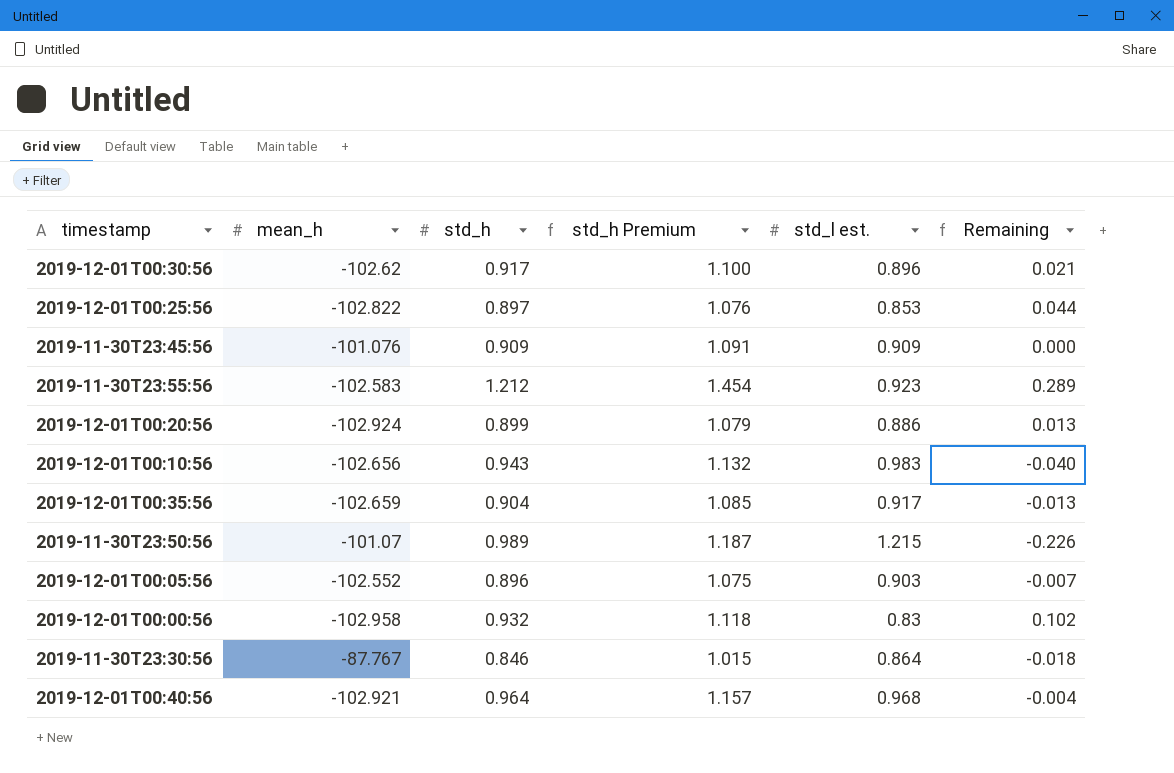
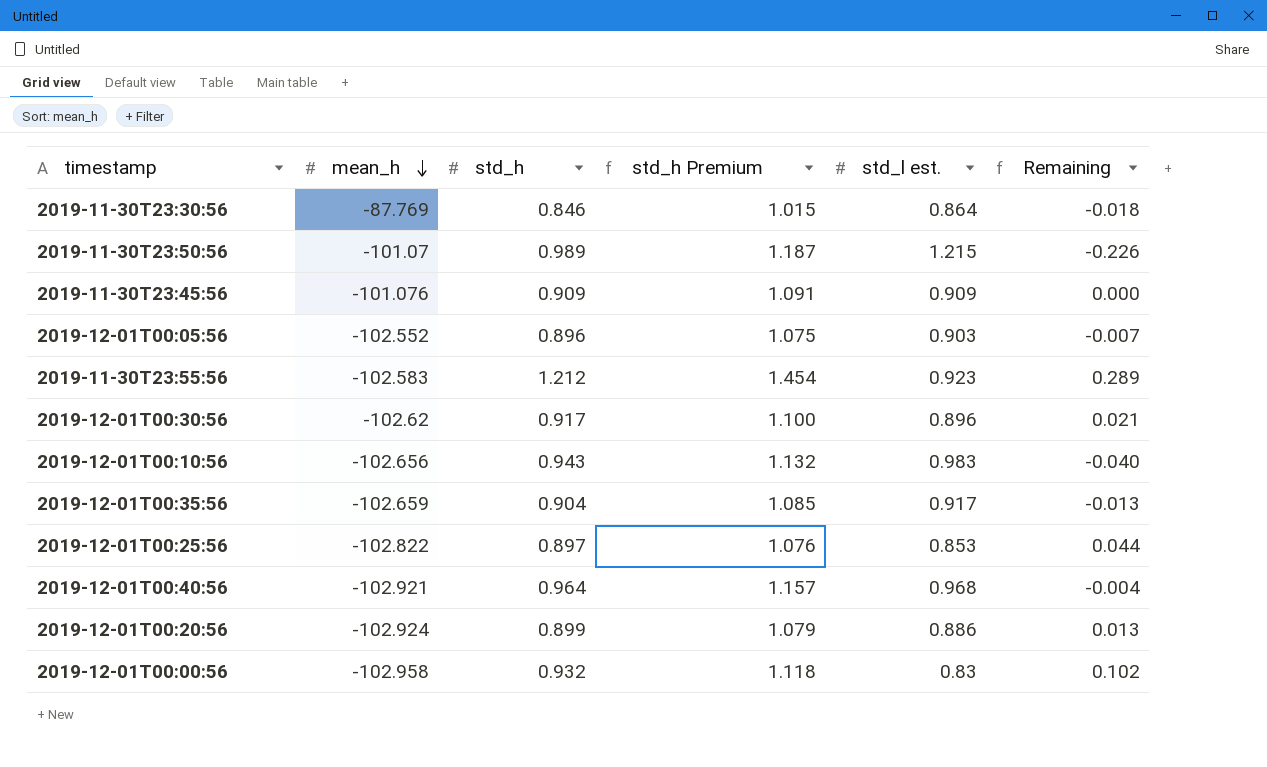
row order: none -> mean_h descending
2019-11-30T23:30:56 | mean_h: -87.767 -> -87.769

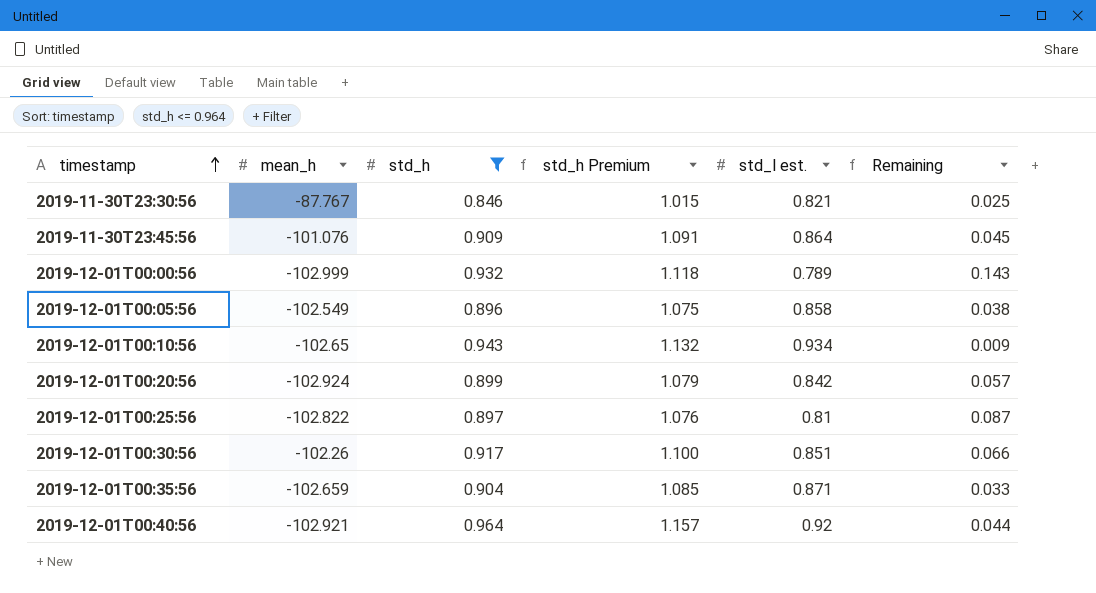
filter: none -> std_h <= 0.964
row order: mean_h descending -> timestamp ascending
2019-11-30T23:30:56 | mean_h: -87.769 -> -87.767
2019-11-30T23:30:56 | std_l est.: 0.864 -> 0.821
2019-11-30T23:30:56 | Remaining: -0.018 -> 0.025
2019-11-30T23:45:56 | std_l est.: 0.909 -> 0.864
2019-11-30T23:45:56 | Remaining: 0.000 -> 0.045
2019-12-01T00:00:56 | mean_h: -102.958 -> -102.999
2019-12-01T00:00:56 | std_l est.: 0.83 -> 0.789
2019-12-01T00:00:56 | Remaining: 0.102 -> 0.143
2019-12-01T00:05:56 | mean_h: -102.552 -> -102.549
2019-12-01T00:05:56 | std_l est.: 0.903 -> 0.858
2019-12-01T00:05:56 | Remaining: -0.007 -> 0.038
2019-12-01T00:10:56 | mean_h: -102.656 -> -102.65
2019-12-01T00:10:56 | std_l est.: 0.983 -> 0.934
2019-12-01T00:10:56 | Remaining: -0.040 -> 0.009
2019-12-01T00:20:56 | std_l est.: 0.886 -> 0.842
2019-12-01T00:20:56 | Remaining: 0.013 -> 0.057
2019-12-01T00:25:56 | std_l est.: 0.853 -> 0.81
2019-12-01T00:25:56 | Remaining: 0.044 -> 0.087
2019-12-01T00:30:56 | mean_h: -102.62 -> -102.26
2019-12-01T00:30:56 | std_l est.: 0.896 -> 0.851
2019-12-01T00:30:56 | Remaining: 0.021 -> 0.066
2019-12-01T00:35:56 | std_l est.: 0.917 -> 0.871
2019-12-01T00:35:56 | Remaining: -0.013 -> 0.033
2019-12-01T00:40:56 | std_l est.: 0.968 -> 0.92
2019-12-01T00:40:56 | Remaining: -0.004 -> 0.044

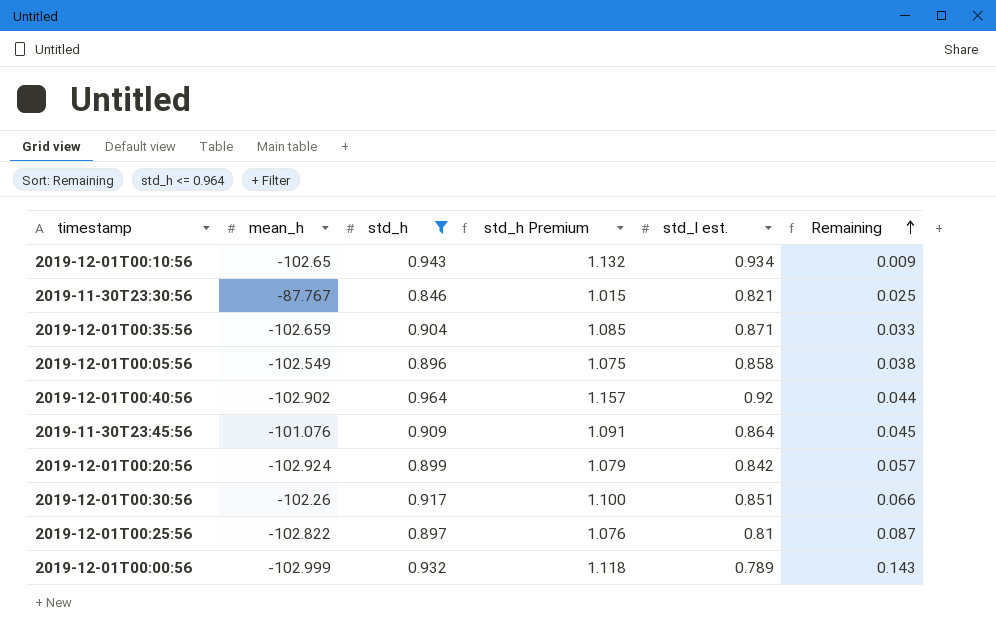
row order: timestamp ascending -> Remaining ascending
2019-12-01T00:40:56 | mean_h: -102.921 -> -102.902

